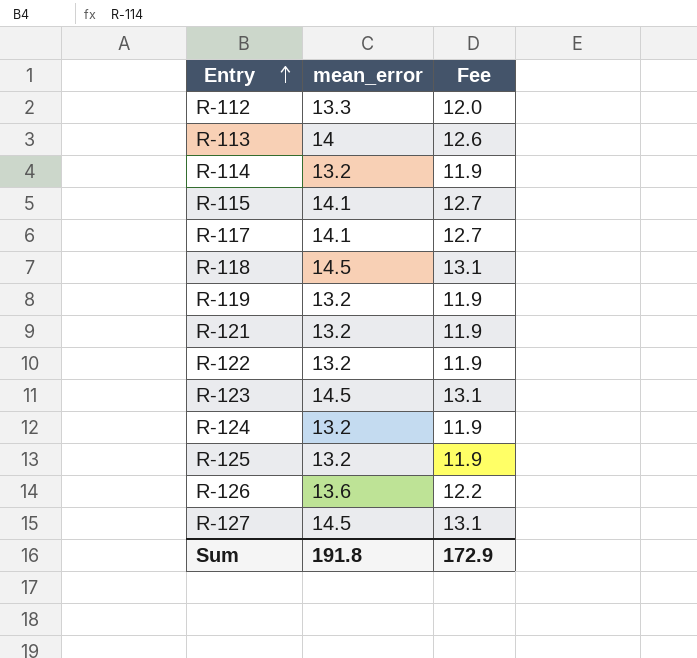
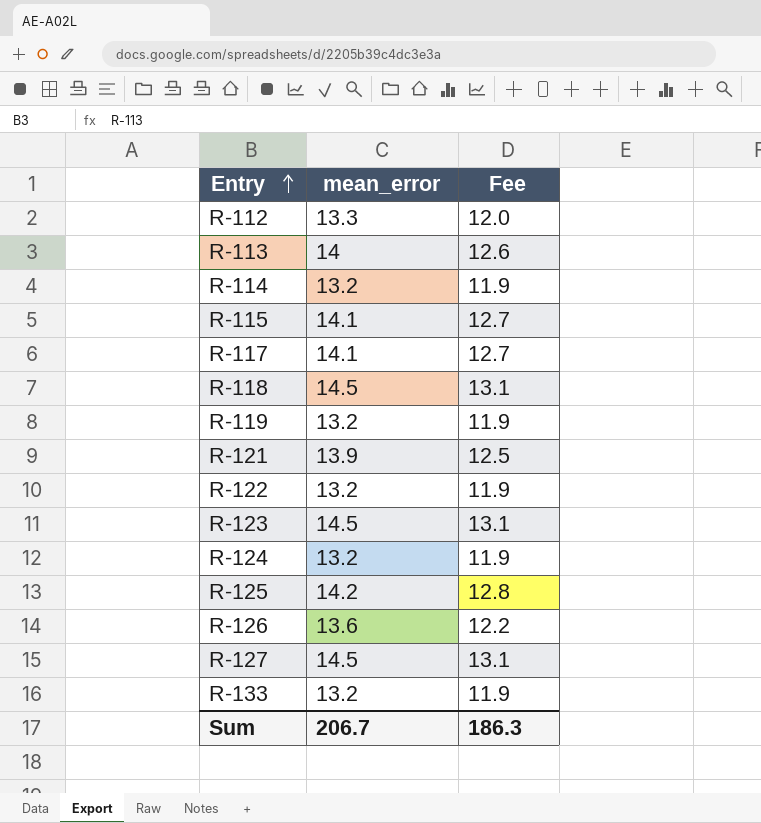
R-121 | mean_error: 13.2 -> 13.9
R-121 | Fee: 11.9 -> 12.5
R-125 | mean_error: 13.2 -> 14.2
R-125 | Fee: 11.9 -> 12.8
row R-133: none -> 13.2 | 11.9
Sum | mean_error: 191.8 -> 206.7
Sum | Fee: 172.9 -> 186.3

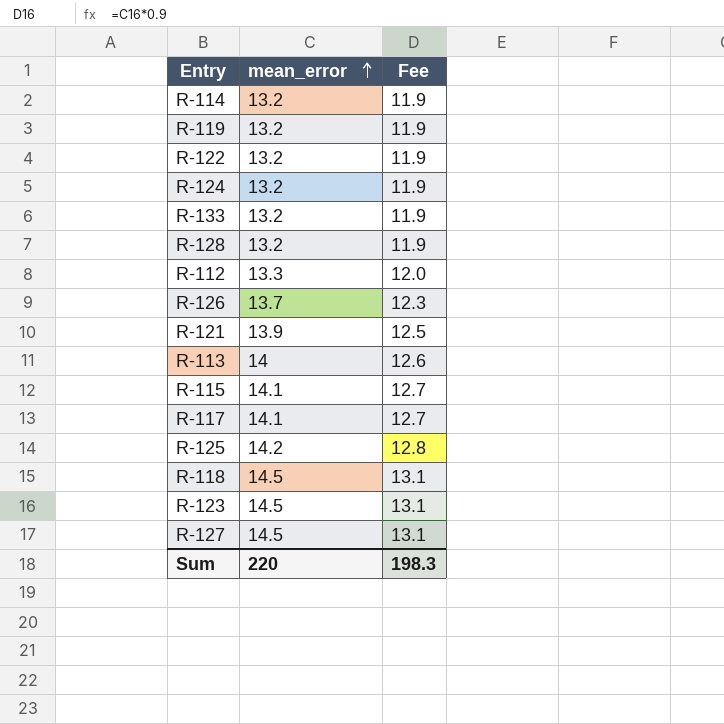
row order: Entry ascending -> mean_error ascending
row R-128: none -> 13.2 | 11.9
R-126 | mean_error: 13.6 -> 13.7
R-126 | Fee: 12.2 -> 12.3
Sum | mean_error: 206.7 -> 220
Sum | Fee: 186.3 -> 198.3

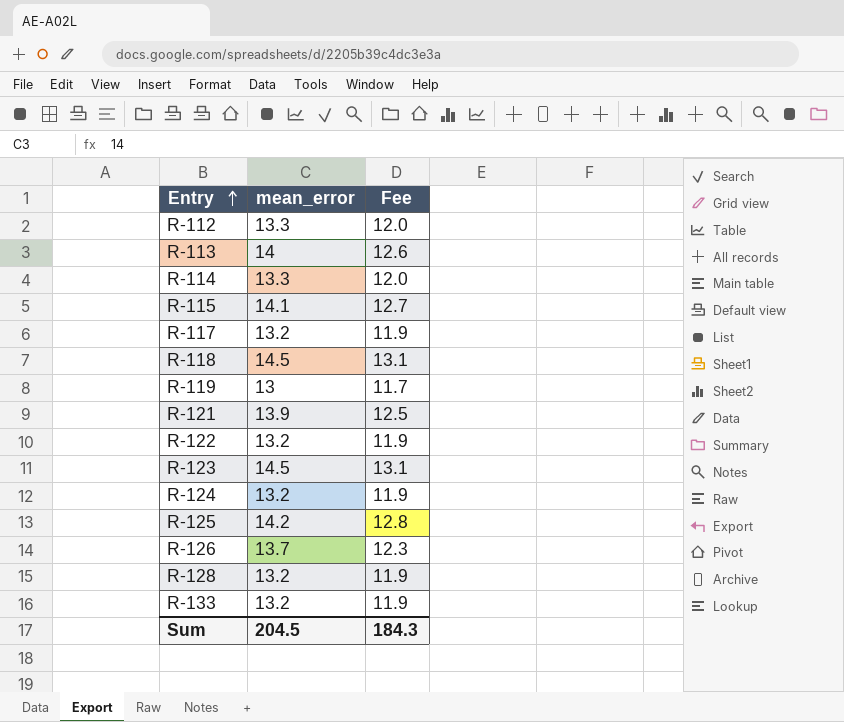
row order: mean_error ascending -> Entry ascending
row R-127: 14.5 | 13.1 -> none
R-114 | mean_error: 13.2 -> 13.3
R-114 | Fee: 11.9 -> 12.0
R-117 | mean_error: 14.1 -> 13.2
R-117 | Fee: 12.7 -> 11.9
R-119 | mean_error: 13.2 -> 13
R-119 | Fee: 11.9 -> 11.7
Sum | mean_error: 220 -> 204.5
Sum | Fee: 198.3 -> 184.3

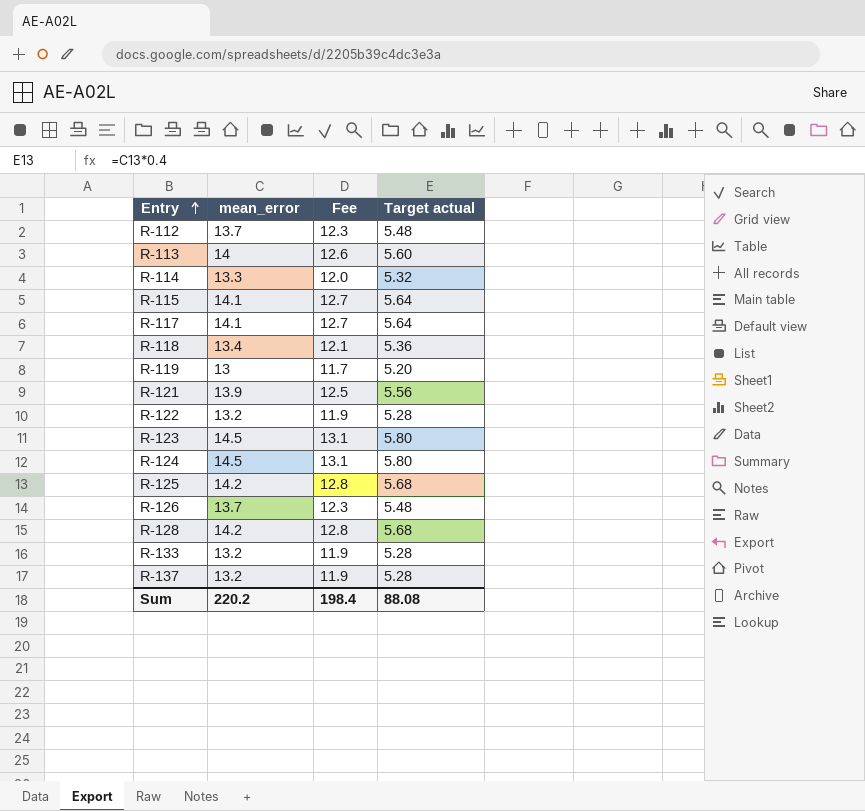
column Target actual | formula: none -> [mean_error] * 0.4
R-112 | mean_error: 13.3 -> 13.7
R-112 | Fee: 12.0 -> 12.3
R-117 | mean_error: 13.2 -> 14.1
R-117 | Fee: 11.9 -> 12.7
R-118 | mean_error: 14.5 -> 13.4
R-118 | Fee: 13.1 -> 12.1
R-124 | mean_error: 13.2 -> 14.5
R-124 | Fee: 11.9 -> 13.1
R-128 | mean_error: 13.2 -> 14.2
R-128 | Fee: 11.9 -> 12.8
row R-137: none -> 13.2 | 11.9 | 5.28
Sum | mean_error: 204.5 -> 220.2
Sum | Fee: 184.3 -> 198.4

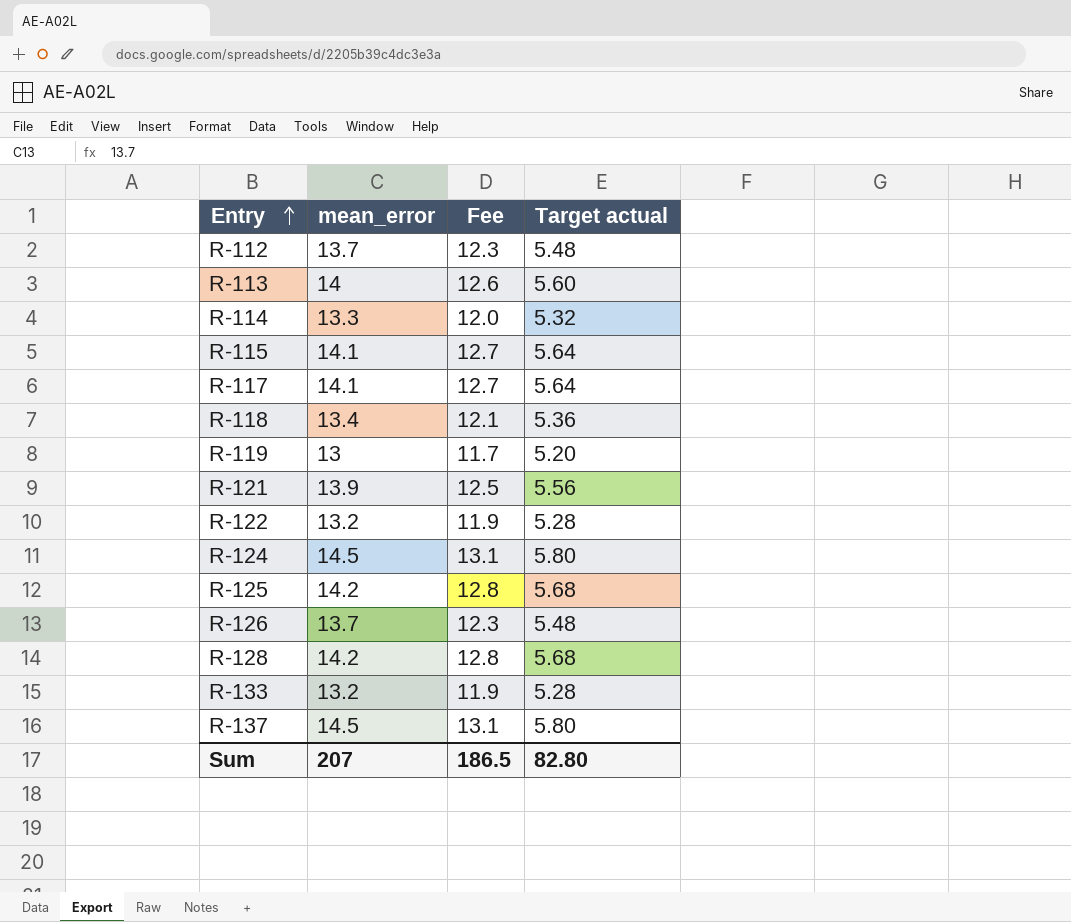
row R-123: 14.5 | 13.1 | 5.80 -> none
R-137 | mean_error: 13.2 -> 14.5
R-137 | Fee: 11.9 -> 13.1
R-137 | Target actual: 5.28 -> 5.80
Sum | mean_error: 220.2 -> 207
Sum | Fee: 198.4 -> 186.5
Sum | Target actual: 88.08 -> 82.80

